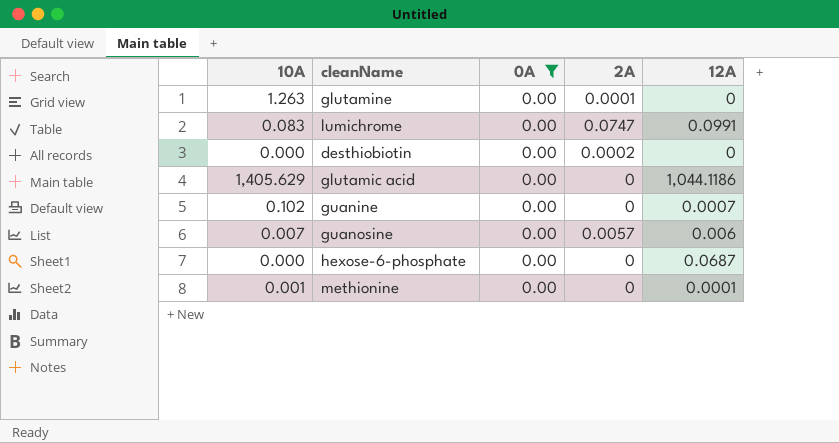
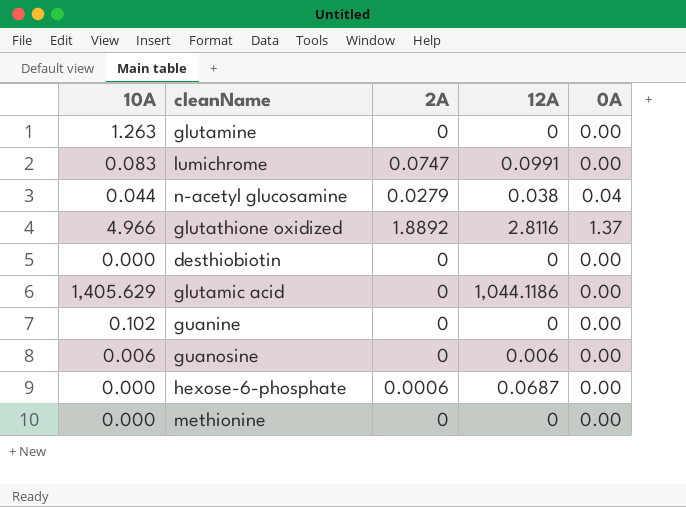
filter: 0A = 0.00 -> none
column 0A | position: 3 -> 5
glutamine | 2A: 0.0001 -> 0
desthiobiotin | 2A: 0.0002 -> 0
guanine | 12A: 0.0007 -> 0
guanosine | 10A: 0.007 -> 0.006
guanosine | 2A: 0.0057 -> 0
hexose-6-phosphate | 2A: 0 -> 0.0006
methionine | 10A: 0.001 -> 0.000
methionine | 12A: 0.0001 -> 0

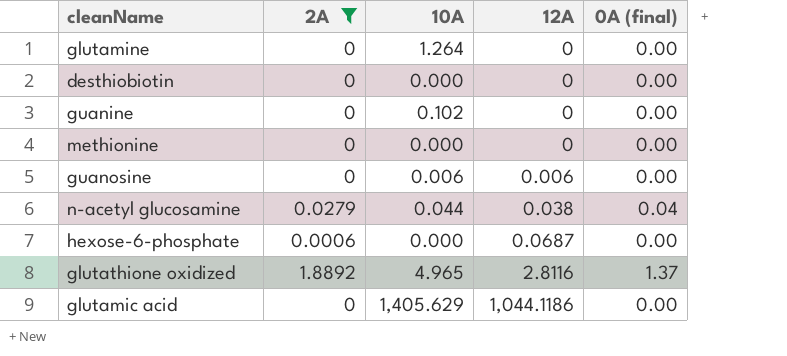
filter: none -> 2A != 0.0747
row order: none -> 12A ascending
column 10A | position: 1 -> 3
column name: 0A -> 0A (final)
glutamine | 10A: 1.263 -> 1.264
glutathione oxidized | 10A: 4.966 -> 4.965

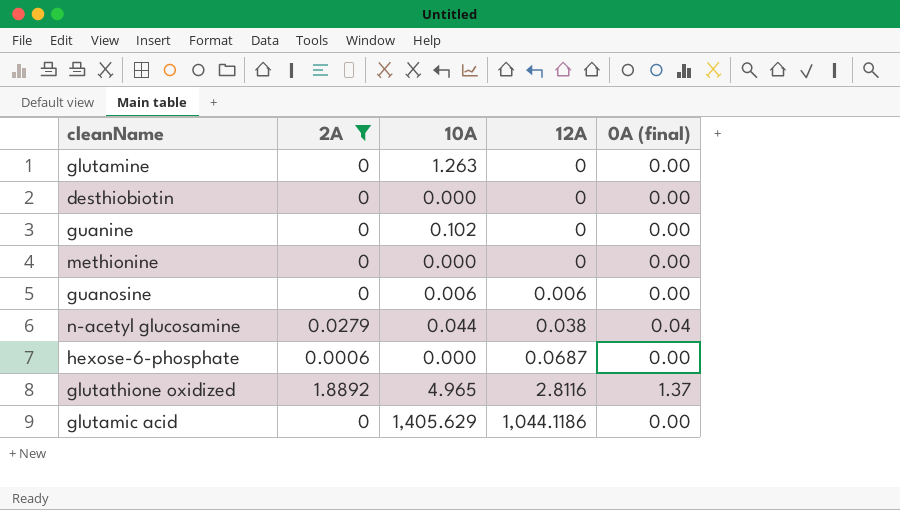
glutamine | 10A: 1.264 -> 1.263

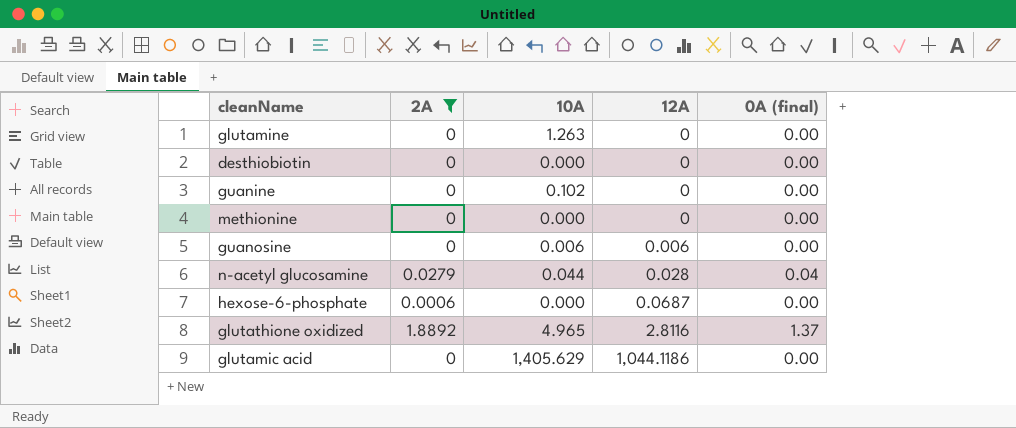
n-acetyl glucosamine | 12A: 0.038 -> 0.028

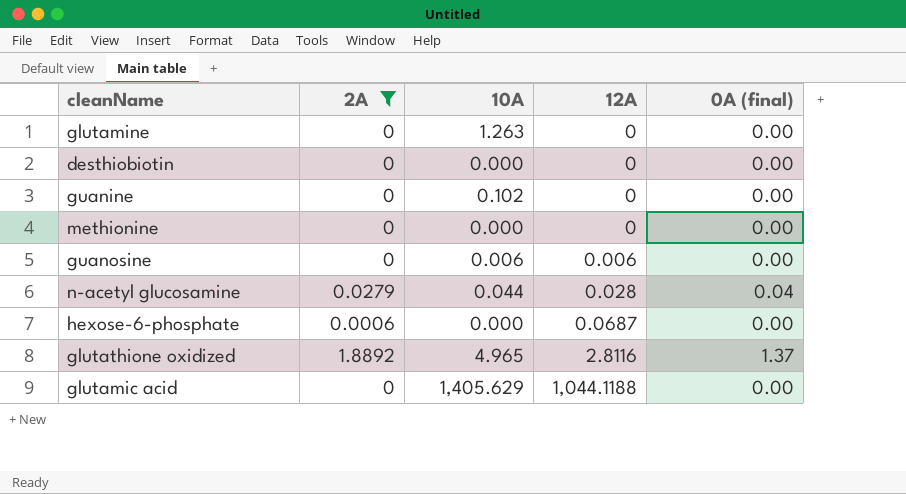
glutamic acid | 12A: 1,044.1186 -> 1,044.1188

